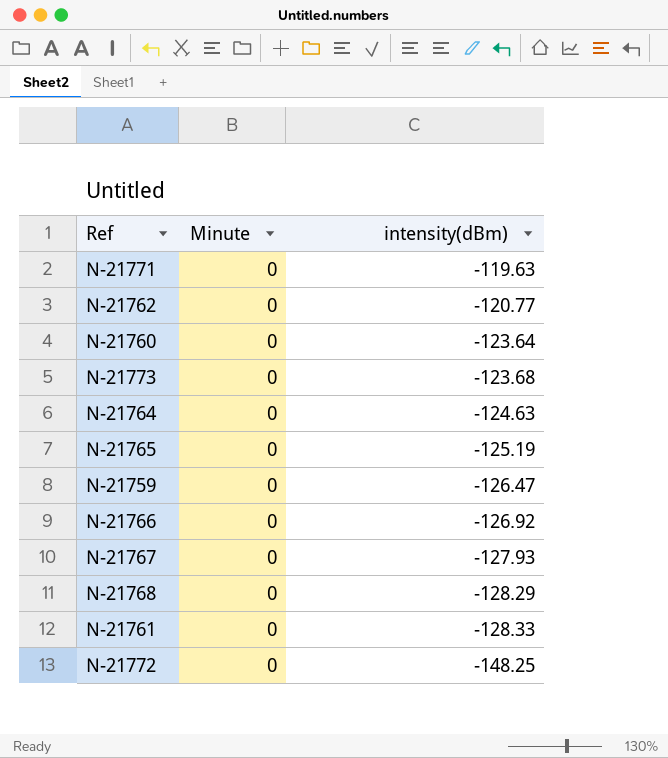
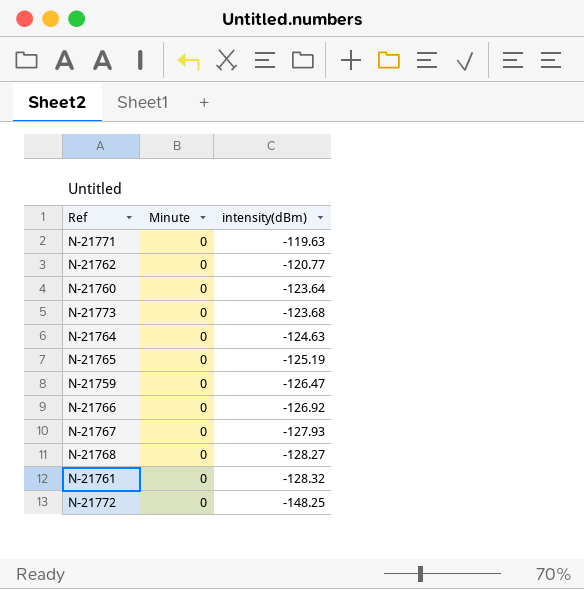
N-21768 | intensity(dBm): -128.29 -> -128.27
N-21761 | intensity(dBm): -128.33 -> -128.32

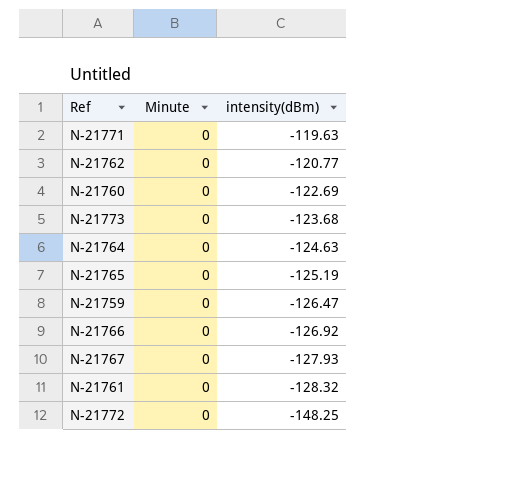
row N-21768: 0 | -128.27 -> none
N-21760 | intensity(dBm): -123.64 -> -122.69

